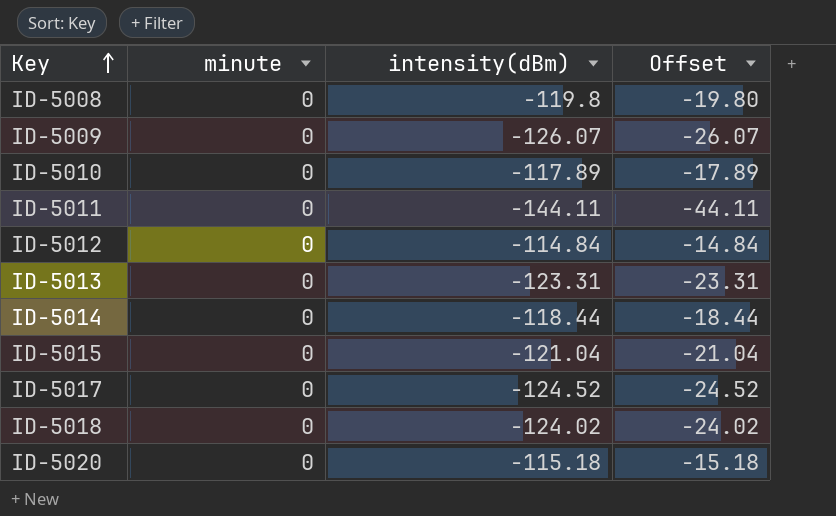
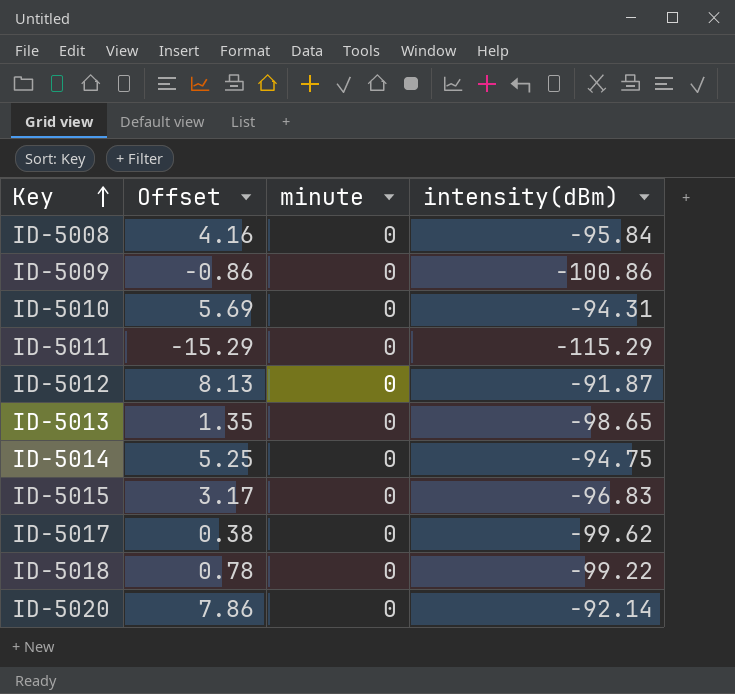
column Offset | position: 4 -> 2
ID-5008 | Offset: -19.80 -> 4.16
ID-5008 | intensity(dBm): -119.8 -> -95.84
ID-5009 | Offset: -26.07 -> -0.86
ID-5009 | intensity(dBm): -126.07 -> -100.86
ID-5010 | Offset: -17.89 -> 5.69
ID-5010 | intensity(dBm): -117.89 -> -94.31
ID-5011 | Offset: -44.11 -> -15.29
ID-5011 | intensity(dBm): -144.11 -> -115.29
ID-5012 | Offset: -14.84 -> 8.13
ID-5012 | intensity(dBm): -114.84 -> -91.87
ID-5013 | Offset: -23.31 -> 1.35
ID-5013 | intensity(dBm): -123.31 -> -98.65
ID-5014 | Offset: -18.44 -> 5.25
ID-5014 | intensity(dBm): -118.44 -> -94.75
ID-5015 | Offset: -21.04 -> 3.17
ID-5015 | intensity(dBm): -121.04 -> -96.83
ID-5017 | Offset: -24.52 -> 0.38
ID-5017 | intensity(dBm): -124.52 -> -99.62
ID-5018 | Offset: -24.02 -> 0.78
ID-5018 | intensity(dBm): -124.02 -> -99.22
ID-5020 | Offset: -15.18 -> 7.86
ID-5020 | intensity(dBm): -115.18 -> -92.14

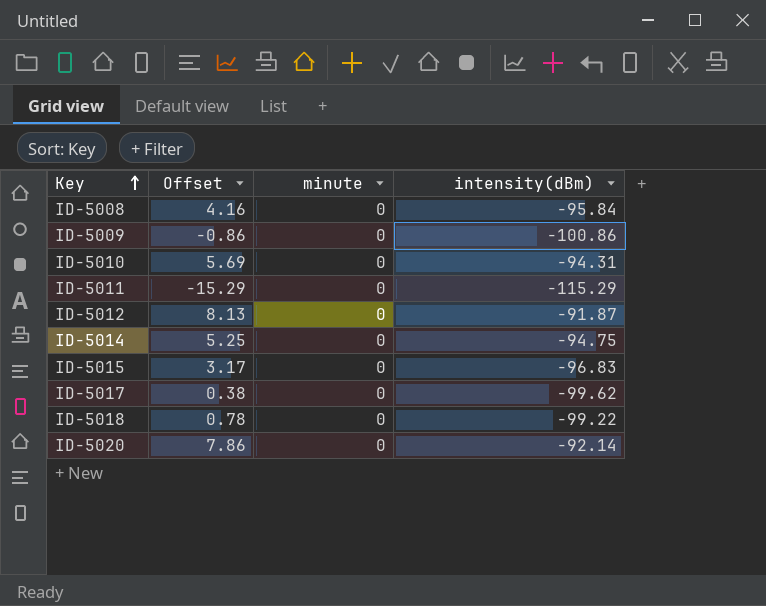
row ID-5013: 1.35 | 0 | -98.65 -> none

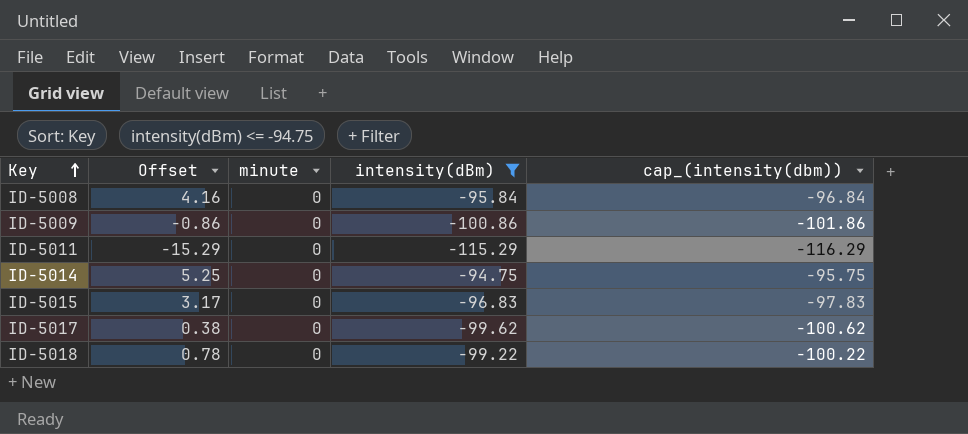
filter: none -> intensity(dBm) <= -94.75
column cap_(intensity(dbm)) | formula: none -> [intensity(dBm)] - 1

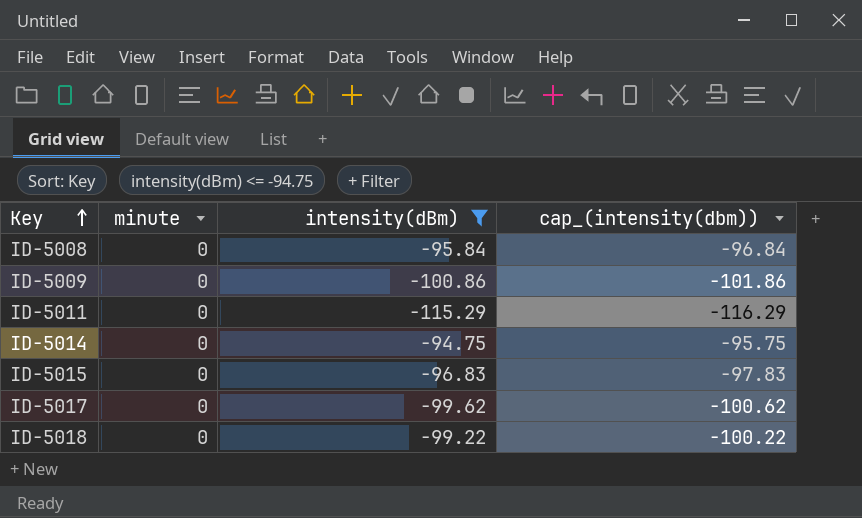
column Offset | formula: [intensity(dBm)] + 100 -> none

